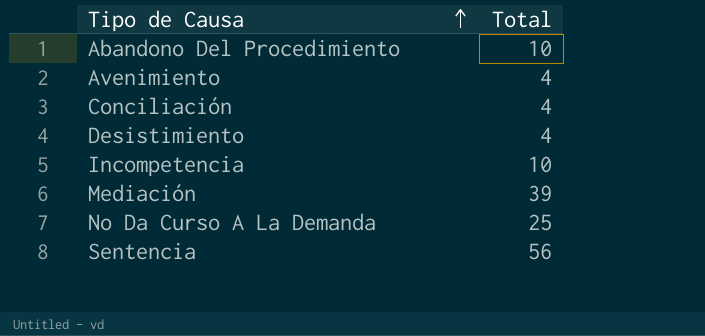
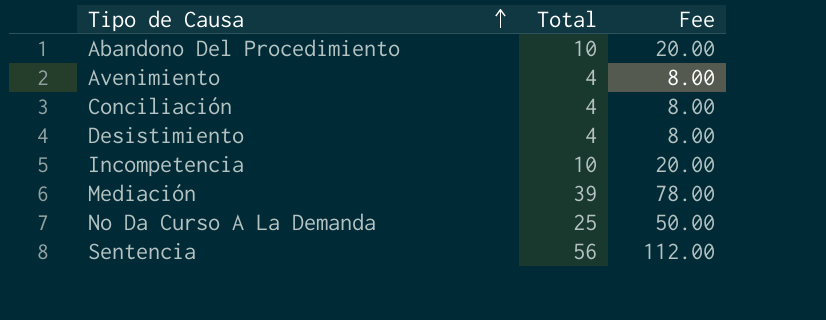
column Fee | formula: none -> [Total] * 2

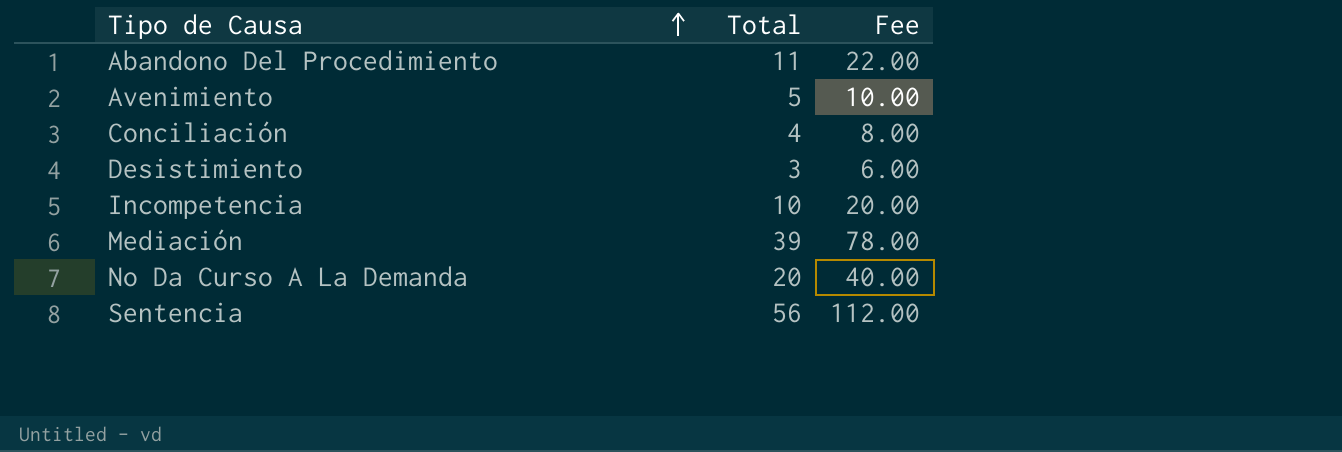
Abandono Del Procedimiento | Total: 10 -> 11
Abandono Del Procedimiento | Fee: 20.00 -> 22.00
Avenimiento | Total: 4 -> 5
Avenimiento | Fee: 8.00 -> 10.00
Desistimiento | Total: 4 -> 3
Desistimiento | Fee: 8.00 -> 6.00
No Da Curso A La Demanda | Total: 25 -> 20
No Da Curso A La Demanda | Fee: 50.00 -> 40.00

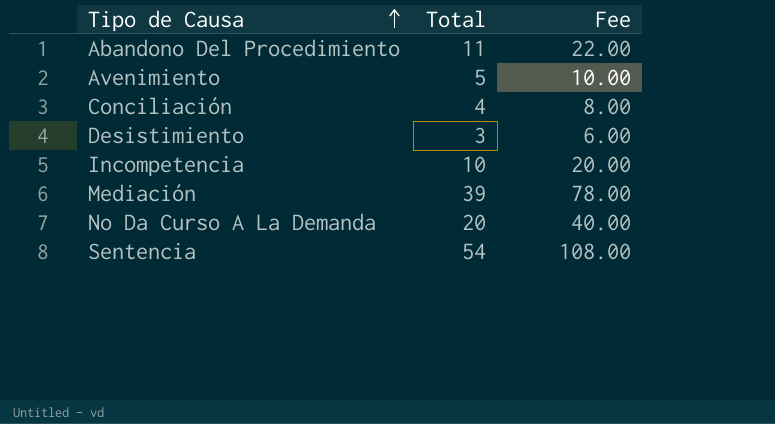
Sentencia | Total: 56 -> 54
Sentencia | Fee: 112.00 -> 108.00

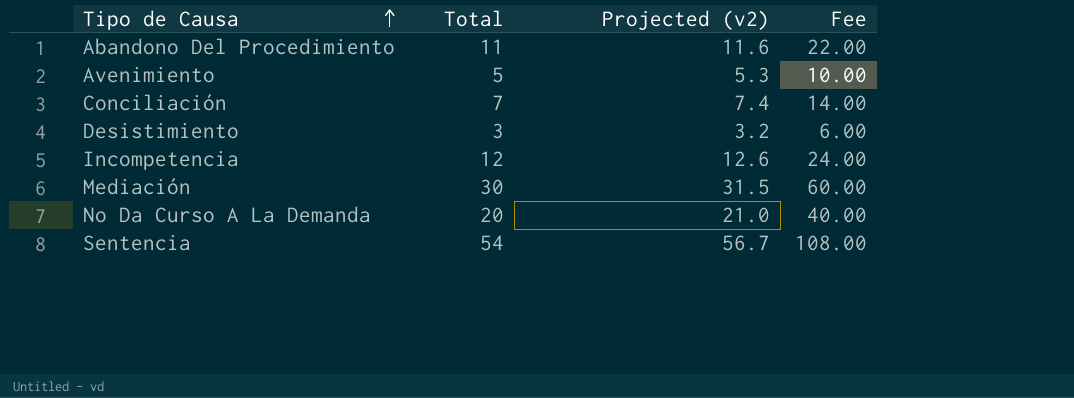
column Projected (v2) | formula: none -> [Total] * 1.05
Conciliación | Total: 4 -> 7
Conciliación | Fee: 8.00 -> 14.00
Incompetencia | Total: 10 -> 12
Incompetencia | Fee: 20.00 -> 24.00
Mediación | Total: 39 -> 30
Mediación | Fee: 78.00 -> 60.00

